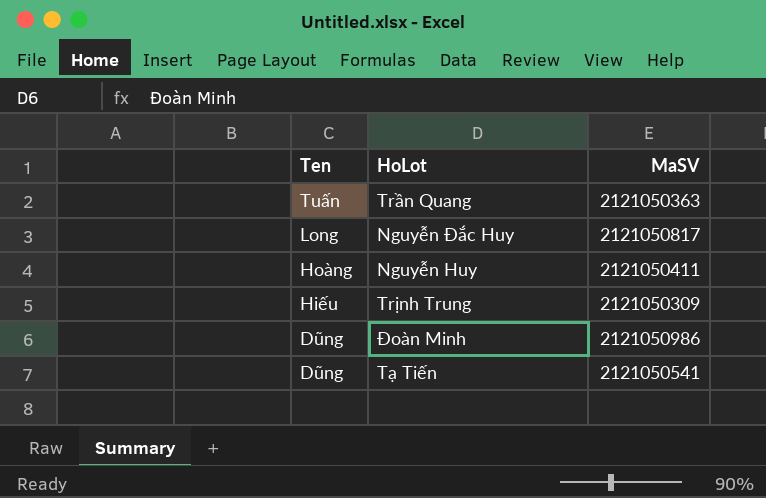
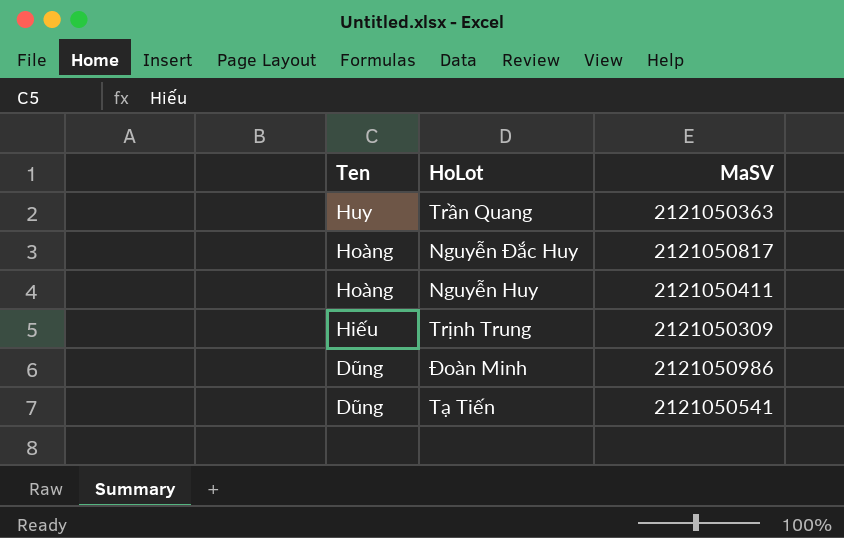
Trần Quang | Ten: Tuấn -> Huy
Nguyễn Đắc Huy | Ten: Long -> Hoàng

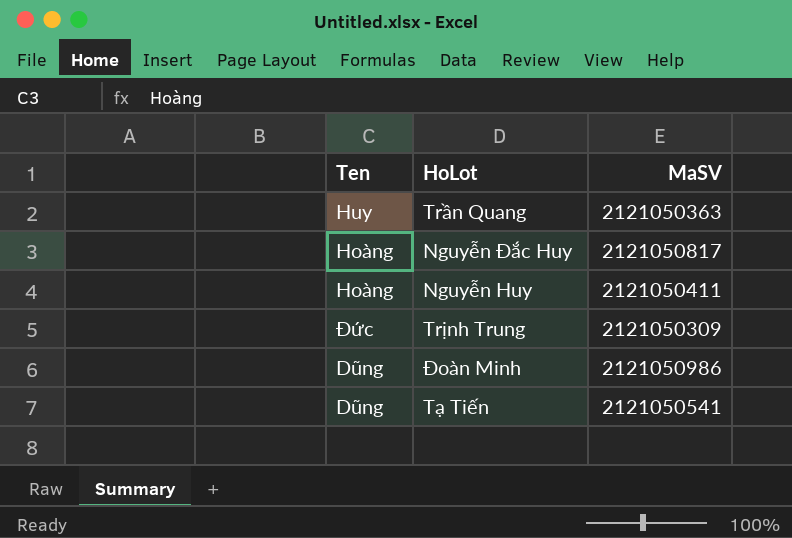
Trịnh Trung | Ten: Hiếu -> Đức

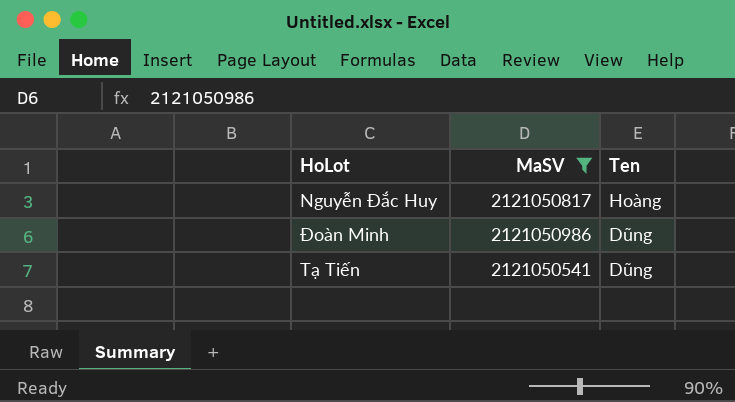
filter: none -> MaSV >= 2121050541
column Ten | position: 1 -> 3

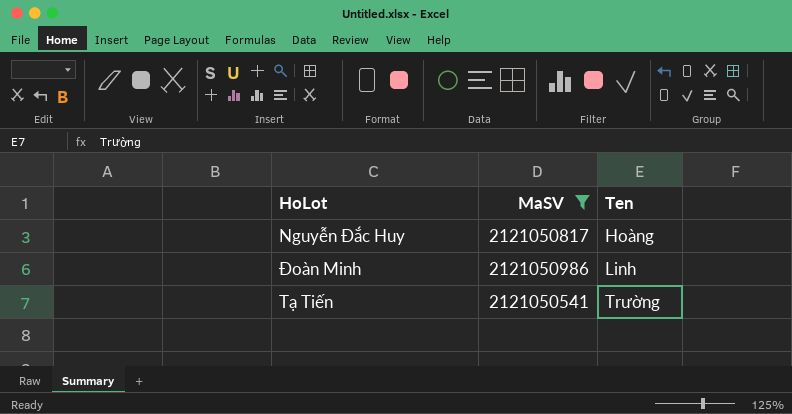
Đoàn Minh | Ten: Dũng -> Linh
Tạ Tiến | Ten: Dũng -> Trường

